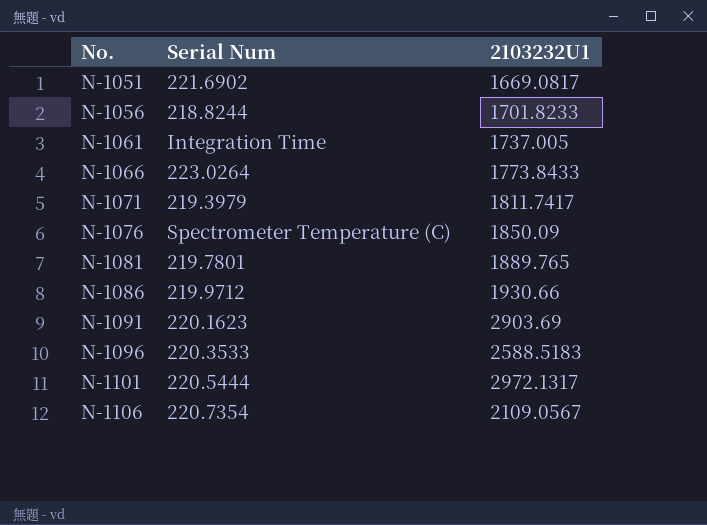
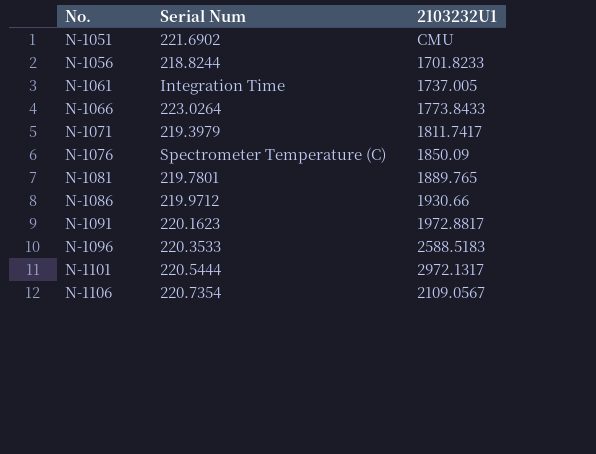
N-1051 | 2103232U1: 1669.0817 -> CMU
N-1091 | 2103232U1: 2903.69 -> 1972.8817

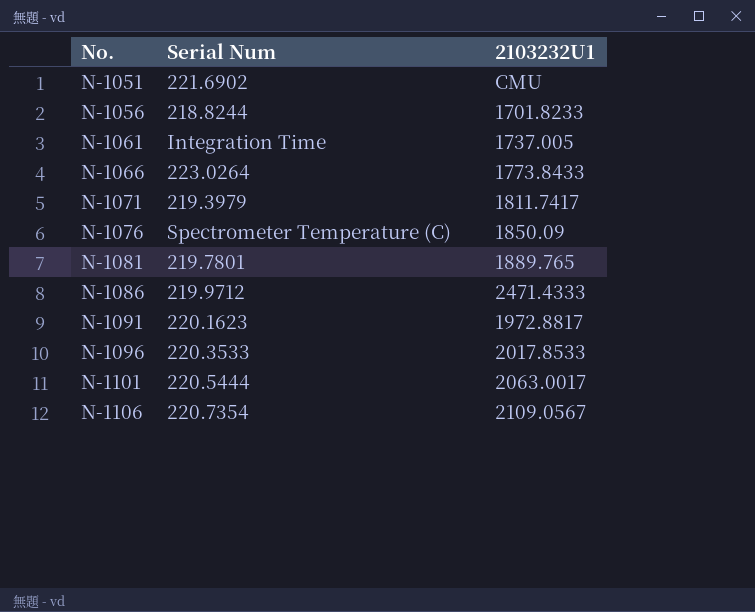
N-1086 | 2103232U1: 1930.66 -> 2471.4333
N-1096 | 2103232U1: 2588.5183 -> 2017.8533
N-1101 | 2103232U1: 2972.1317 -> 2063.0017

